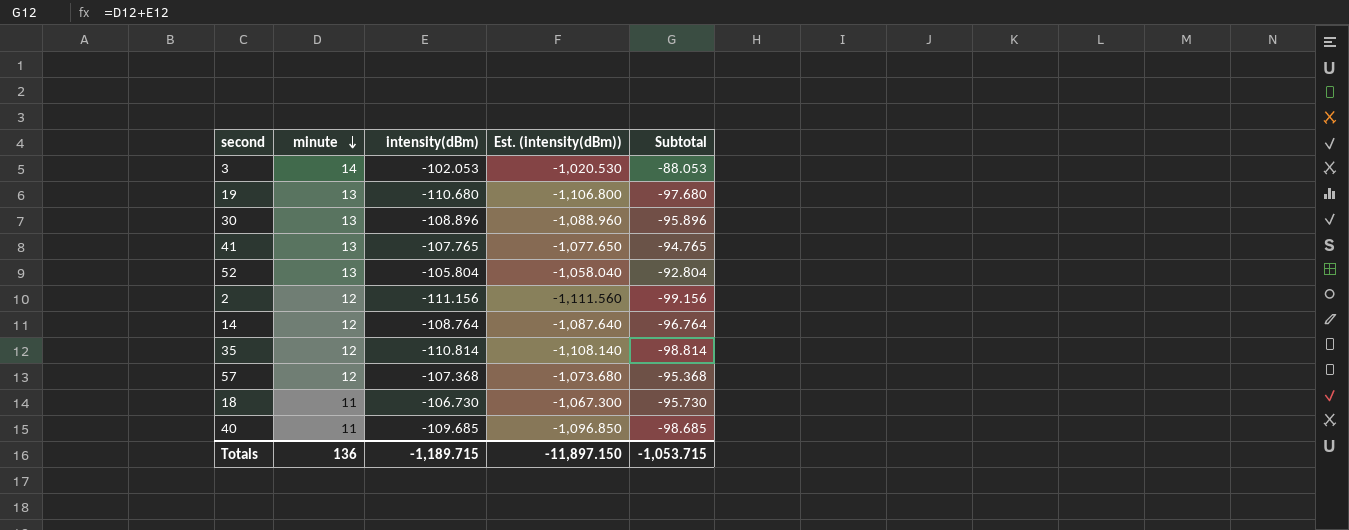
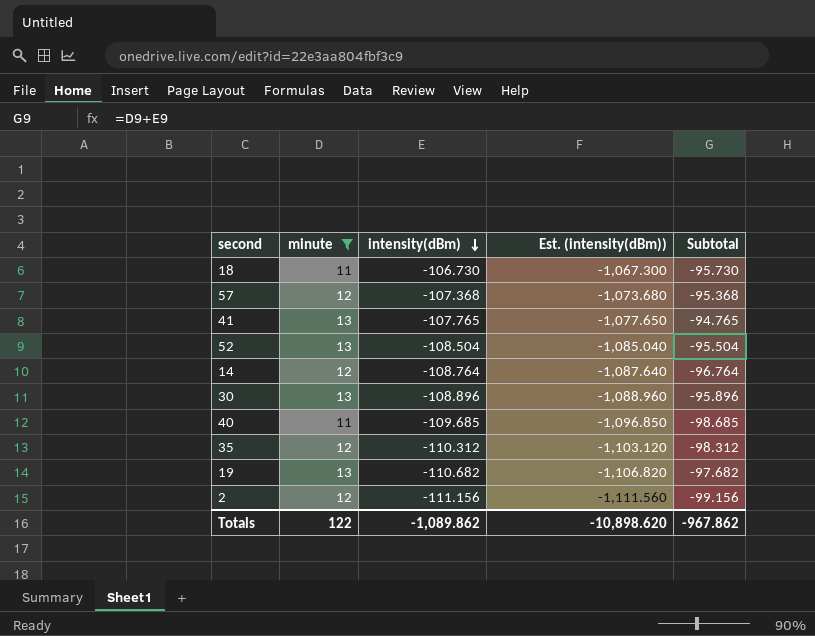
filter: none -> minute != 14
row order: minute descending -> intensity(dBm) descending
52 | intensity(dBm): -105.804 -> -108.504
52 | Est. (intensity(dBm)): -1,058.040 -> -1,085.040
52 | Subtotal: -92.804 -> -95.504
35 | intensity(dBm): -110.814 -> -110.312
35 | Est. (intensity(dBm)): -1,108.140 -> -1,103.120
35 | Subtotal: -98.814 -> -98.312
19 | intensity(dBm): -110.680 -> -110.682
19 | Est. (intensity(dBm)): -1,106.800 -> -1,106.820
19 | Subtotal: -97.680 -> -97.682
Totals | minute: 136 -> 122
Totals | intensity(dBm): -1,189.715 -> -1,089.862
Totals | Est. (intensity(dBm)): -11,897.150 -> -10,898.620
Totals | Subtotal: -1,053.715 -> -967.862

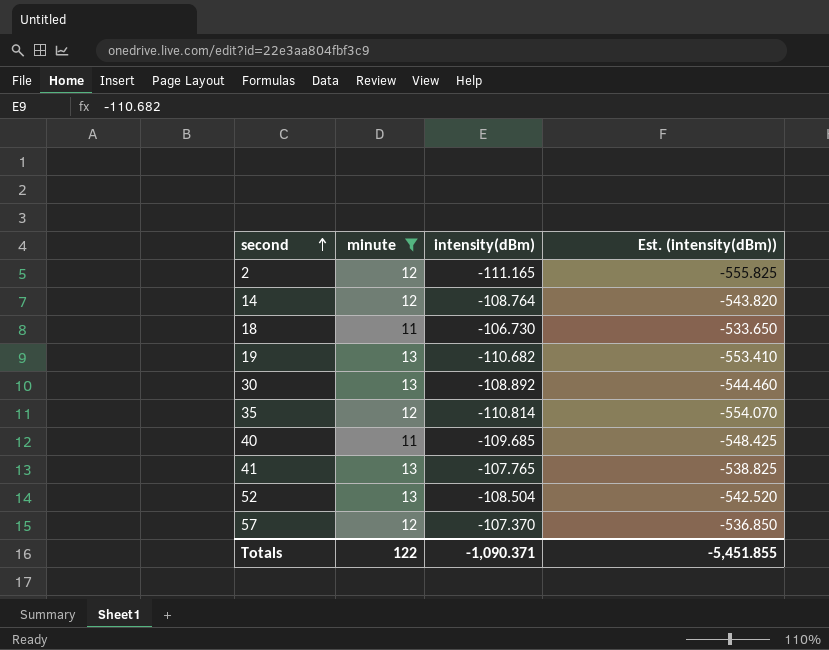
row order: intensity(dBm) descending -> second ascending
column Subtotal | formula: [minute] + [intensity(dBm)] -> none
column Est. (intensity(dBm)) | formula: [intensity(dBm)] * 10 -> [intensity(dBm)] * 5
2 | intensity(dBm): -111.156 -> -111.165
30 | intensity(dBm): -108.896 -> -108.892
35 | intensity(dBm): -110.312 -> -110.814
57 | intensity(dBm): -107.368 -> -107.370
Totals | intensity(dBm): -1,089.862 -> -1,090.371
Totals | Est. (intensity(dBm)): -10,898.620 -> -5,451.855

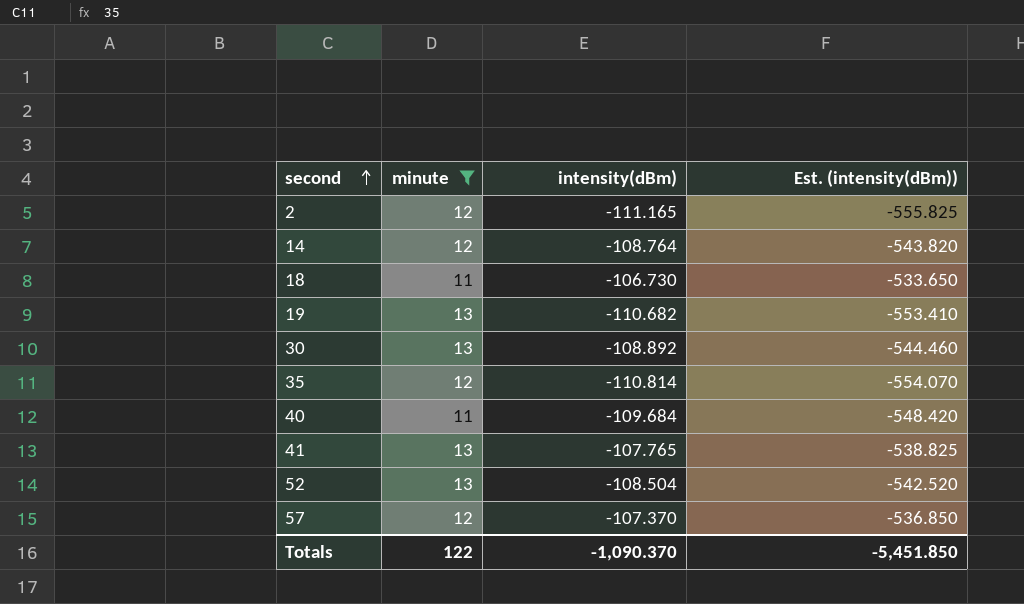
40 | intensity(dBm): -109.685 -> -109.684
40 | Est. (intensity(dBm)): -548.425 -> -548.420
Totals | intensity(dBm): -1,090.371 -> -1,090.370
Totals | Est. (intensity(dBm)): -5,451.855 -> -5,451.850

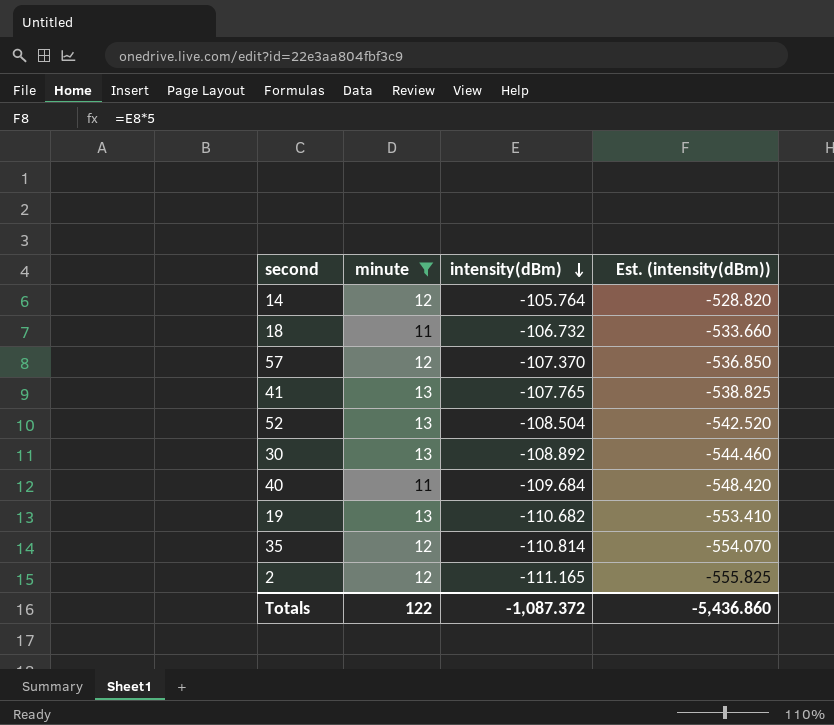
row order: second ascending -> intensity(dBm) descending
14 | intensity(dBm): -108.764 -> -105.764
14 | Est. (intensity(dBm)): -543.820 -> -528.820
18 | intensity(dBm): -106.730 -> -106.732
18 | Est. (intensity(dBm)): -533.650 -> -533.660
Totals | intensity(dBm): -1,090.370 -> -1,087.372
Totals | Est. (intensity(dBm)): -5,451.850 -> -5,436.860

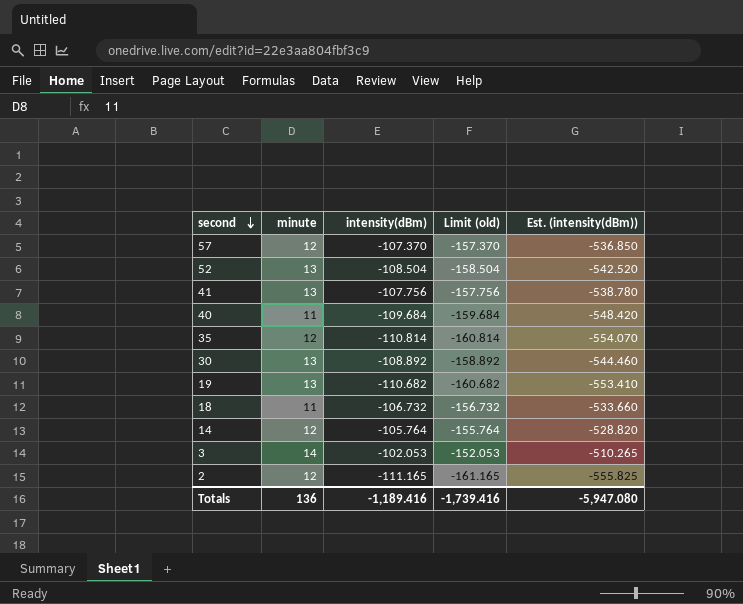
filter: minute != 14 -> none
row order: intensity(dBm) descending -> second descending
column Limit (old) | formula: none -> [intensity(dBm)] - 50
41 | intensity(dBm): -107.765 -> -107.756
41 | Est. (intensity(dBm)): -538.825 -> -538.780
Totals | minute: 122 -> 136
Totals | intensity(dBm): -1,087.372 -> -1,189.416
Totals | Est. (intensity(dBm)): -5,436.860 -> -5,947.080

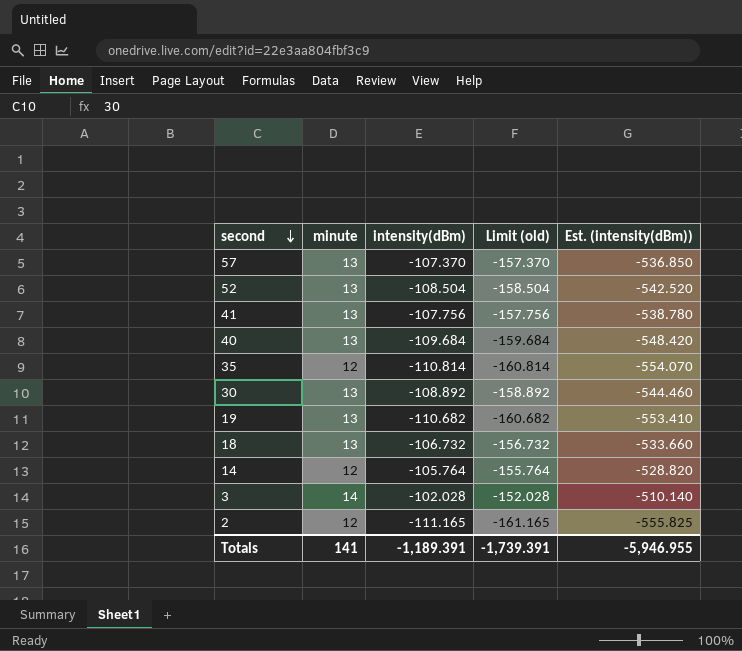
57 | minute: 12 -> 13
40 | minute: 11 -> 13
18 | minute: 11 -> 13
3 | intensity(dBm): -102.053 -> -102.028
3 | Limit (old): -152.053 -> -152.028
3 | Est. (intensity(dBm)): -510.265 -> -510.140
Totals | minute: 136 -> 141
Totals | intensity(dBm): -1,189.416 -> -1,189.391
Totals | Limit (old): -1,739.416 -> -1,739.391
Totals | Est. (intensity(dBm)): -5,947.080 -> -5,946.955

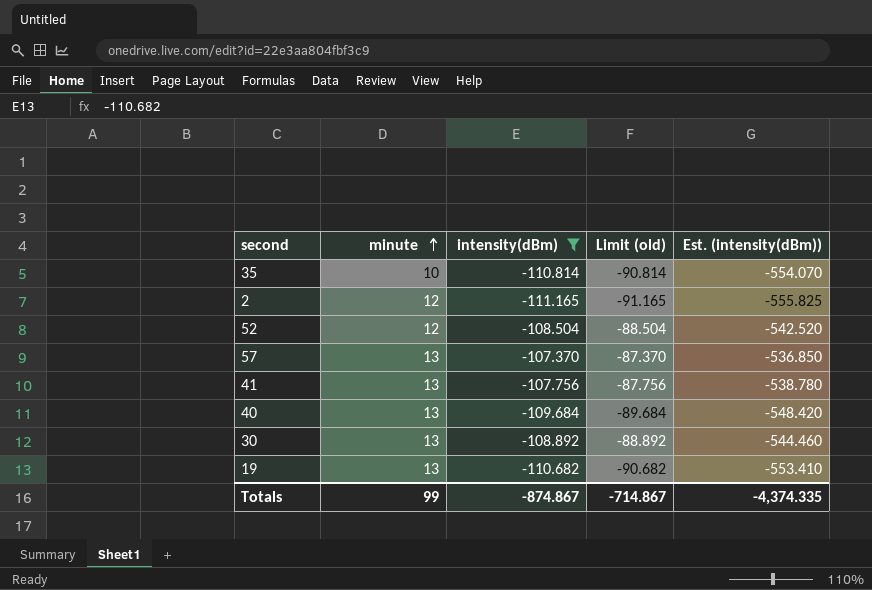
filter: none -> intensity(dBm) <= -107.370
row order: second descending -> minute ascending
column Limit (old) | formula: [intensity(dBm)] - 50 -> [intensity(dBm)] + 20
35 | minute: 12 -> 10
52 | minute: 13 -> 12
Totals | minute: 141 -> 99
Totals | intensity(dBm): -1,189.391 -> -874.867
Totals | Limit (old): -1,739.391 -> -714.867
Totals | Est. (intensity(dBm)): -5,946.955 -> -4,374.335

